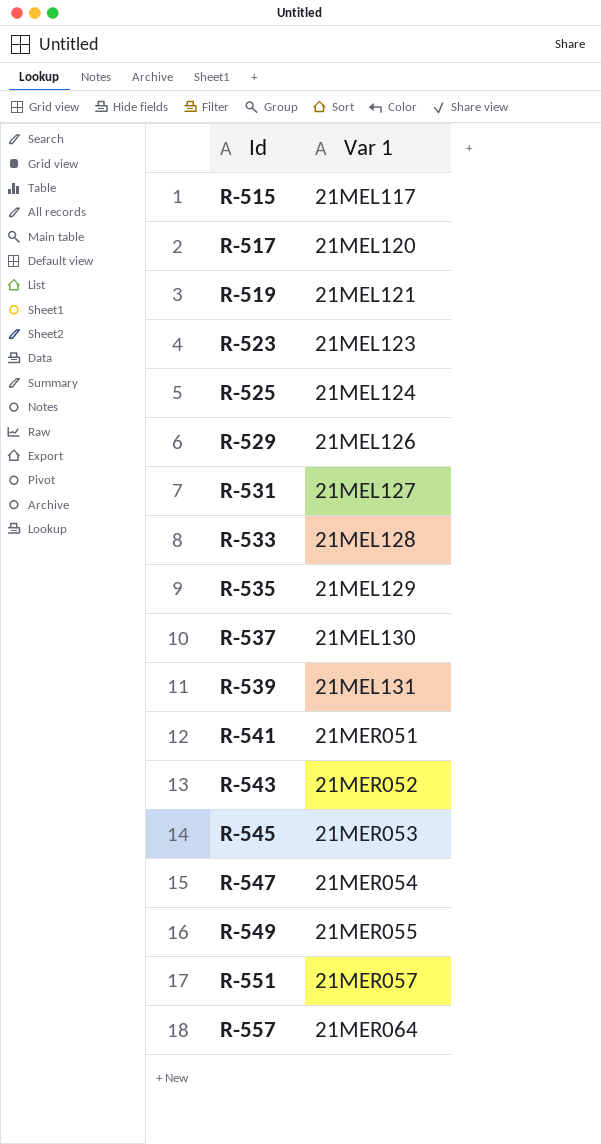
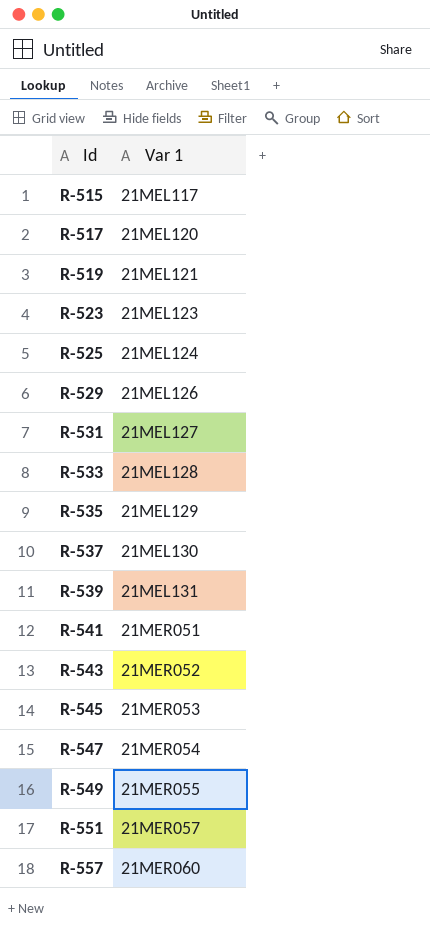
R-557 | Var 1: 21MER064 -> 21MER060

